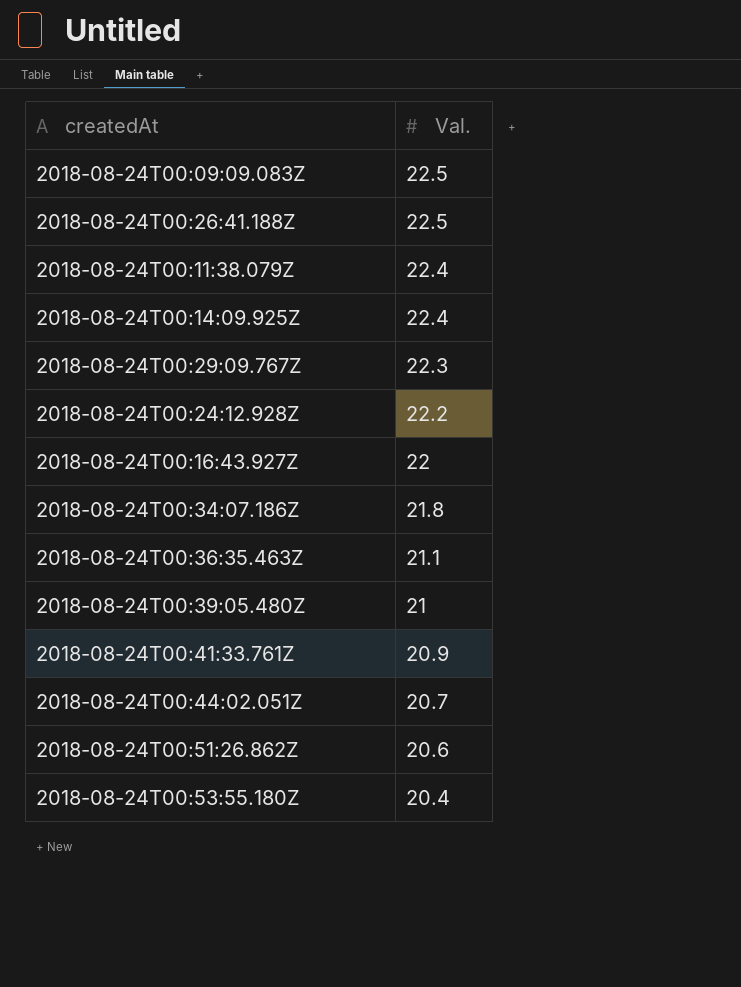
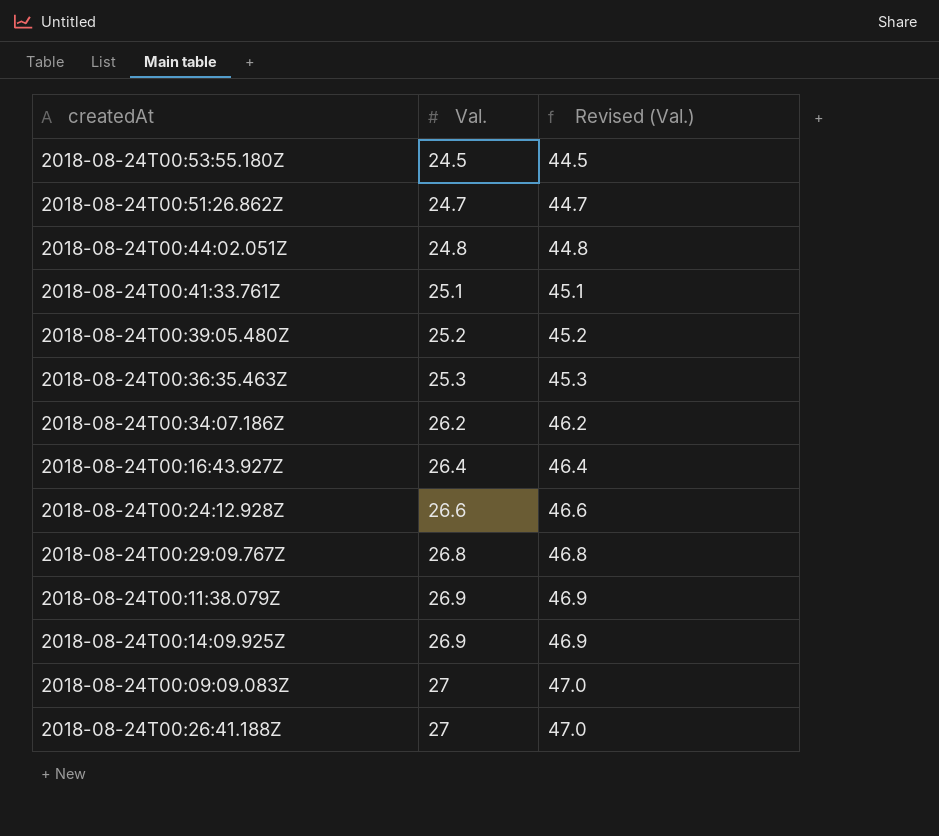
row order: Val. descending -> Val. ascending
column Revised (Val.) | formula: none -> [Val.] + 20
2018-08-24T00:53:55.180Z | Val.: 20.4 -> 24.5
2018-08-24T00:51:26.862Z | Val.: 20.6 -> 24.7
2018-08-24T00:44:02.051Z | Val.: 20.7 -> 24.8
2018-08-24T00:41:33.761Z | Val.: 20.9 -> 25.1
2018-08-24T00:39:05.480Z | Val.: 21 -> 25.2
2018-08-24T00:36:35.463Z | Val.: 21.1 -> 25.3
2018-08-24T00:34:07.186Z | Val.: 21.8 -> 26.2
2018-08-24T00:16:43.927Z | Val.: 22 -> 26.4
2018-08-24T00:24:12.928Z | Val.: 22.2 -> 26.6
2018-08-24T00:29:09.767Z | Val.: 22.3 -> 26.8
2018-08-24T00:11:38.079Z | Val.: 22.4 -> 26.9
2018-08-24T00:14:09.925Z | Val.: 22.4 -> 26.9
2018-08-24T00:09:09.083Z | Val.: 22.5 -> 27
2018-08-24T00:26:41.188Z | Val.: 22.5 -> 27

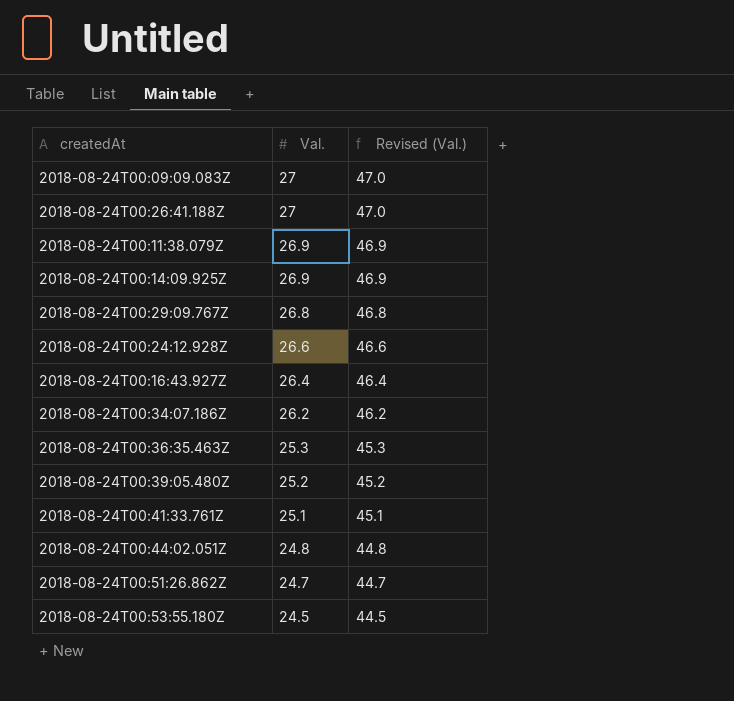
row order: Val. ascending -> Val. descending

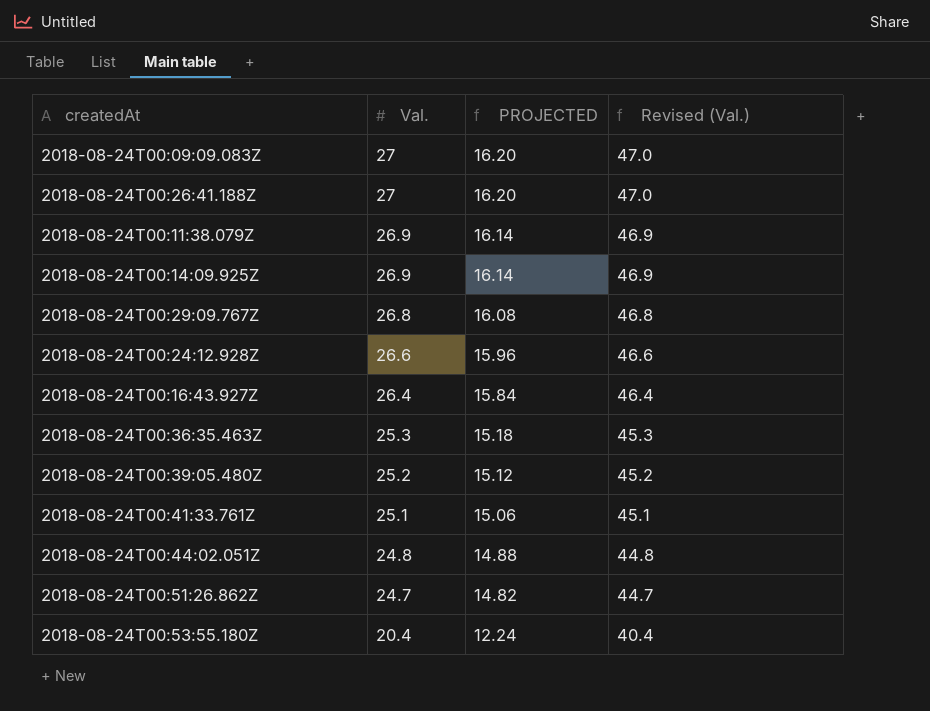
column PROJECTED | formula: none -> [Val.] * 0.6
row 2018-08-24T00:34:07.186Z: 26.2 | 46.2 -> none
2018-08-24T00:53:55.180Z | Val.: 24.5 -> 20.4
2018-08-24T00:53:55.180Z | Revised (Val.): 44.5 -> 40.4

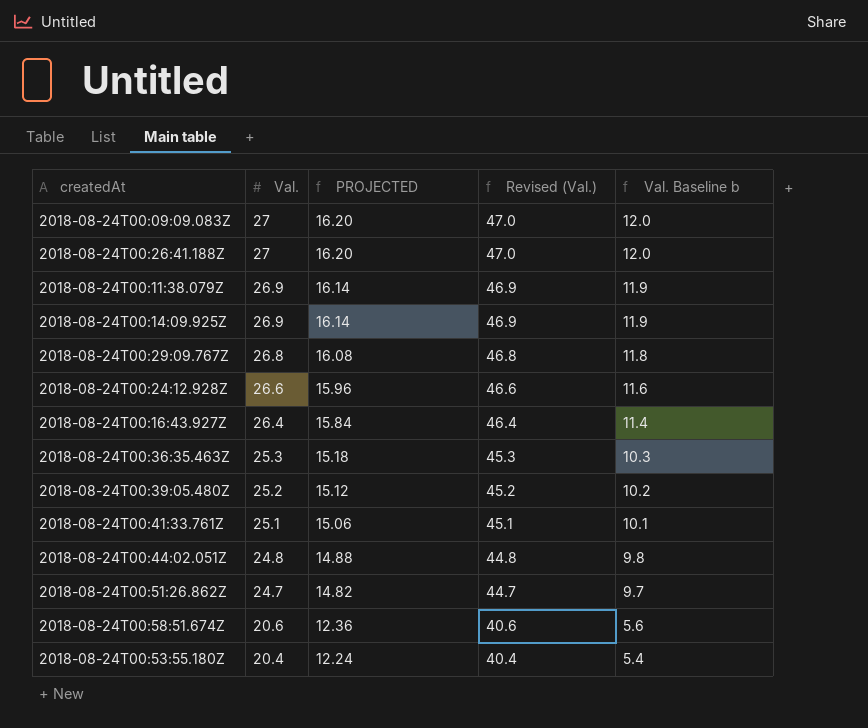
column Val. Baseline b | formula: none -> [Val.] - 15
row 2018-08-24T00:58:51.674Z: none -> 20.6 | 12.36 | 40.6 | 5.6

